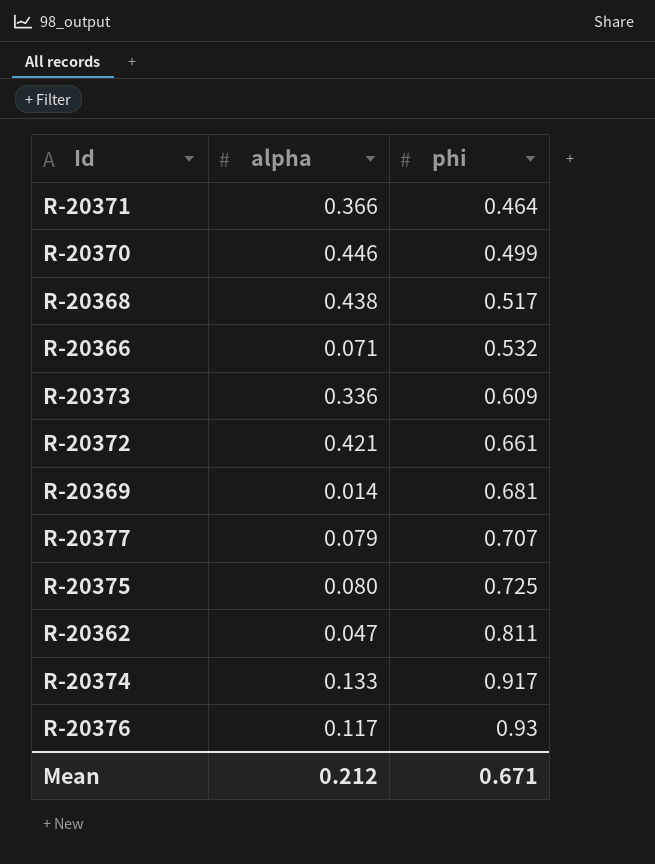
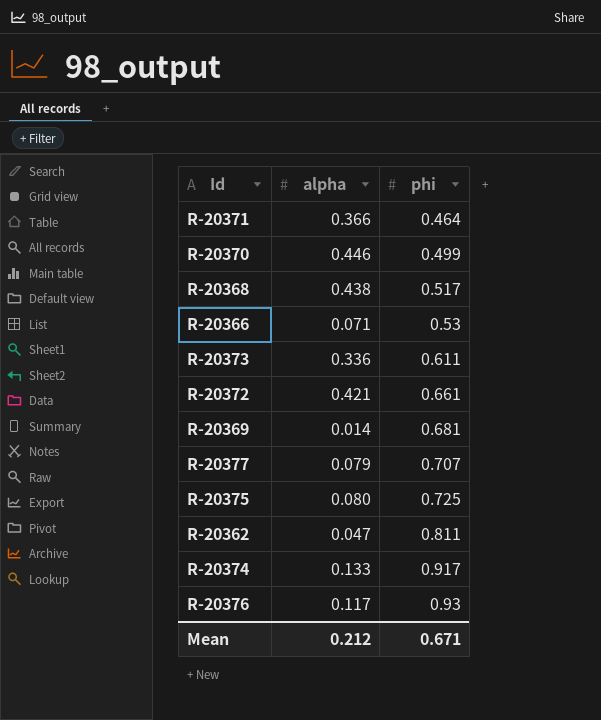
R-20366 | phi: 0.532 -> 0.53
R-20373 | phi: 0.609 -> 0.611

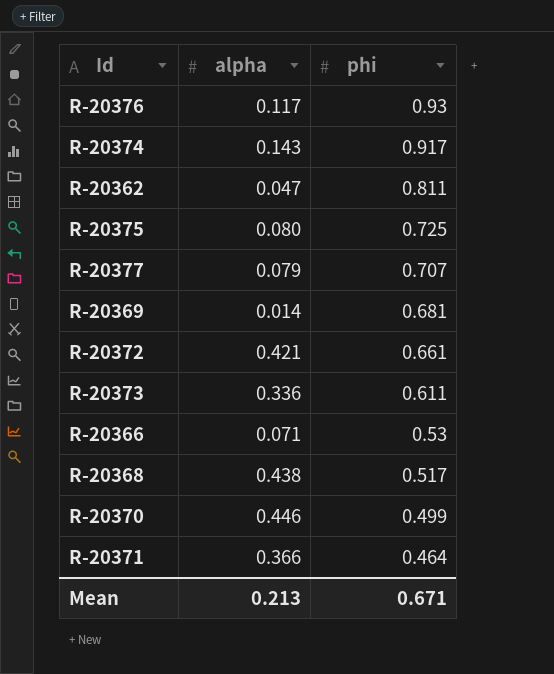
row order: phi ascending -> phi descending
R-20374 | alpha: 0.133 -> 0.143
Mean | alpha: 0.212 -> 0.213

